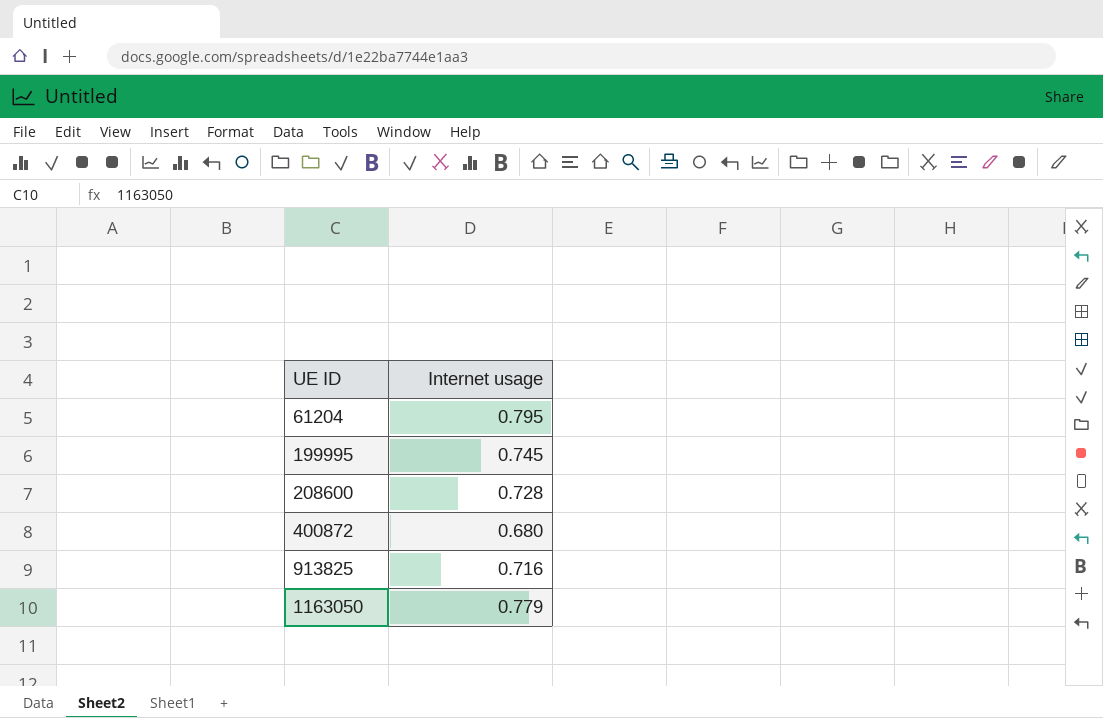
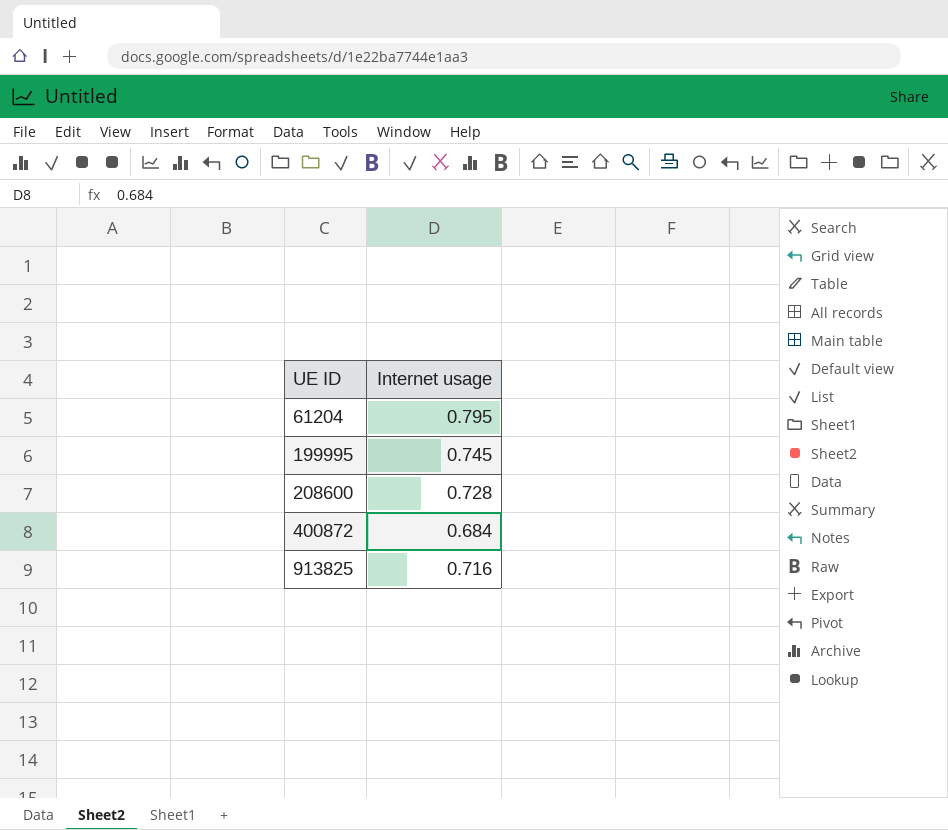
row 1163050: 0.779 -> none
400872 | Internet usage: 0.680 -> 0.684

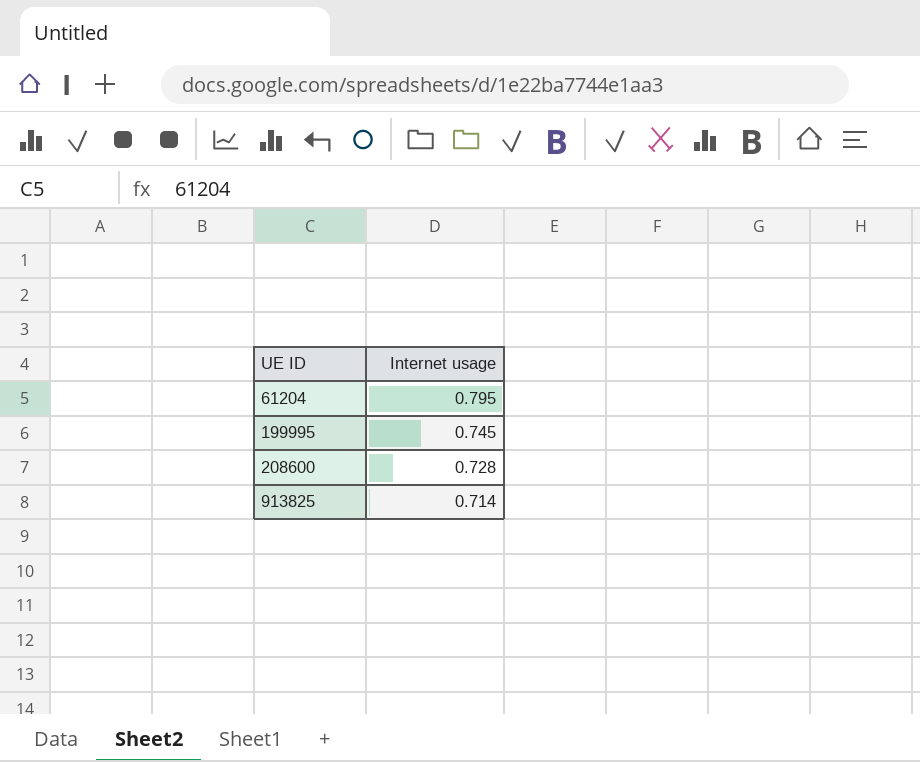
row 400872: 0.684 -> none
913825 | Internet usage: 0.716 -> 0.714

